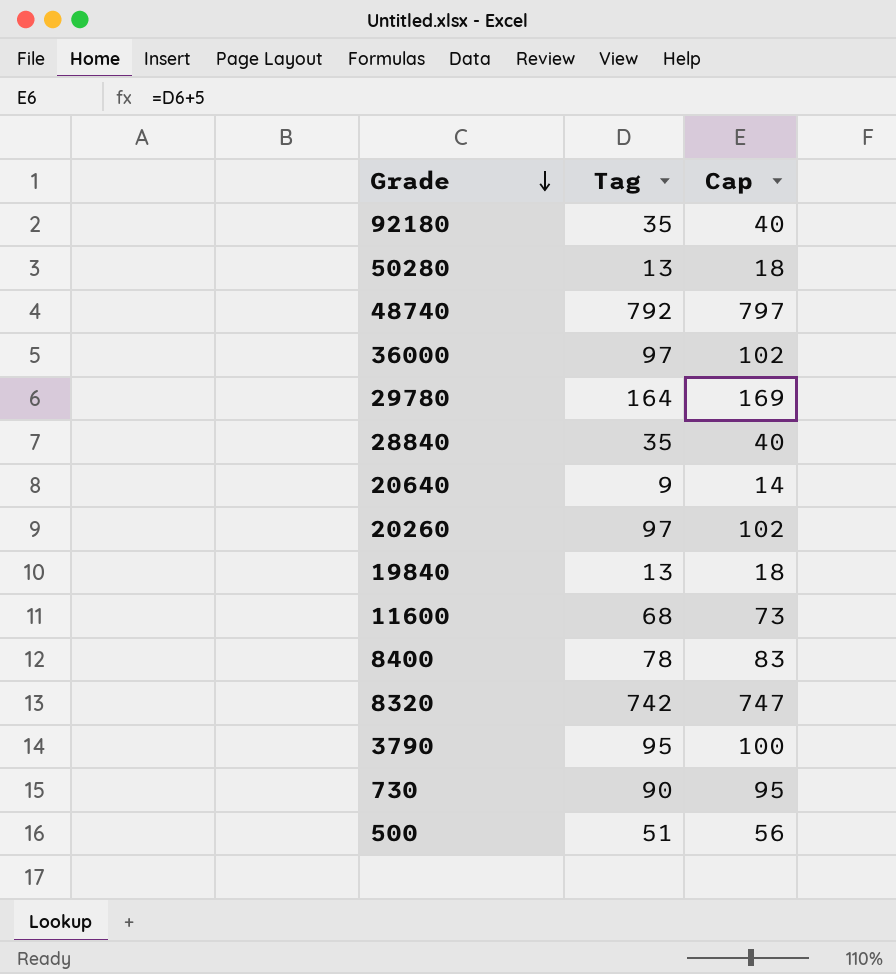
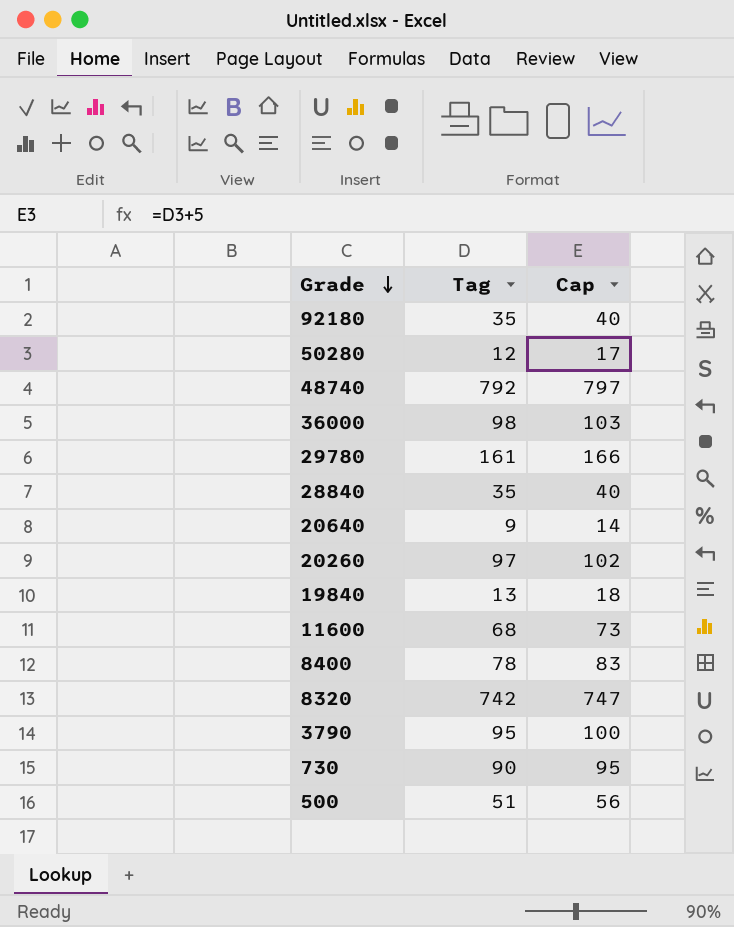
50280 | Tag: 13 -> 12
50280 | Cap: 18 -> 17
36000 | Tag: 97 -> 98
36000 | Cap: 102 -> 103
29780 | Tag: 164 -> 161
29780 | Cap: 169 -> 166

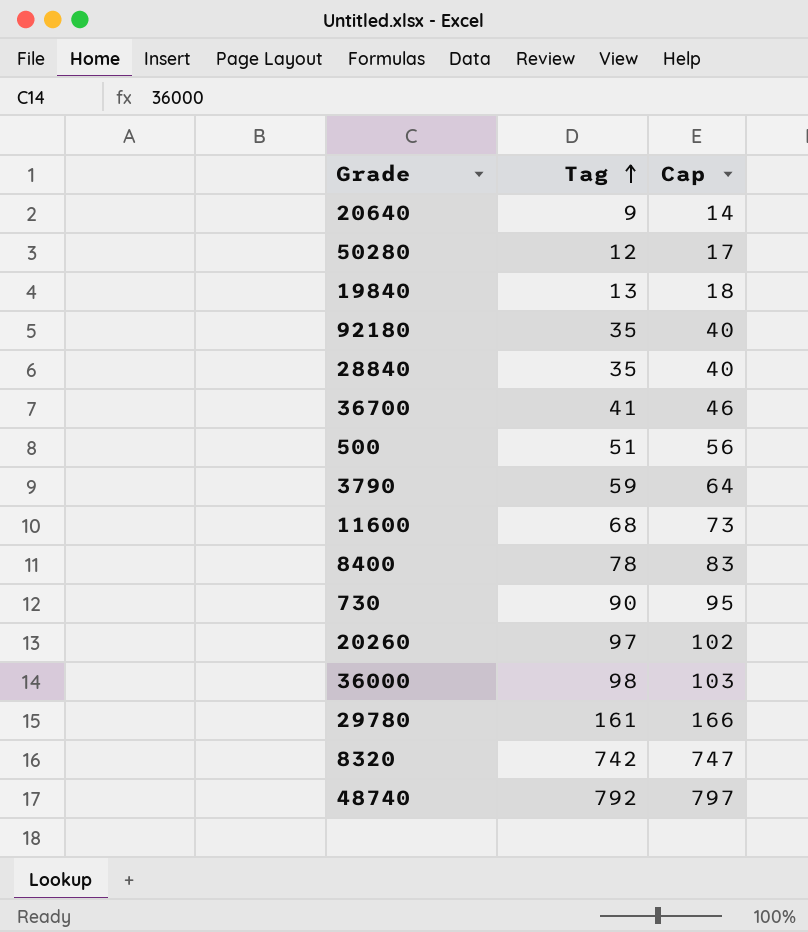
row order: Grade descending -> Tag ascending
row 36700: none -> 41 | 46
3790 | Tag: 95 -> 59
3790 | Cap: 100 -> 64

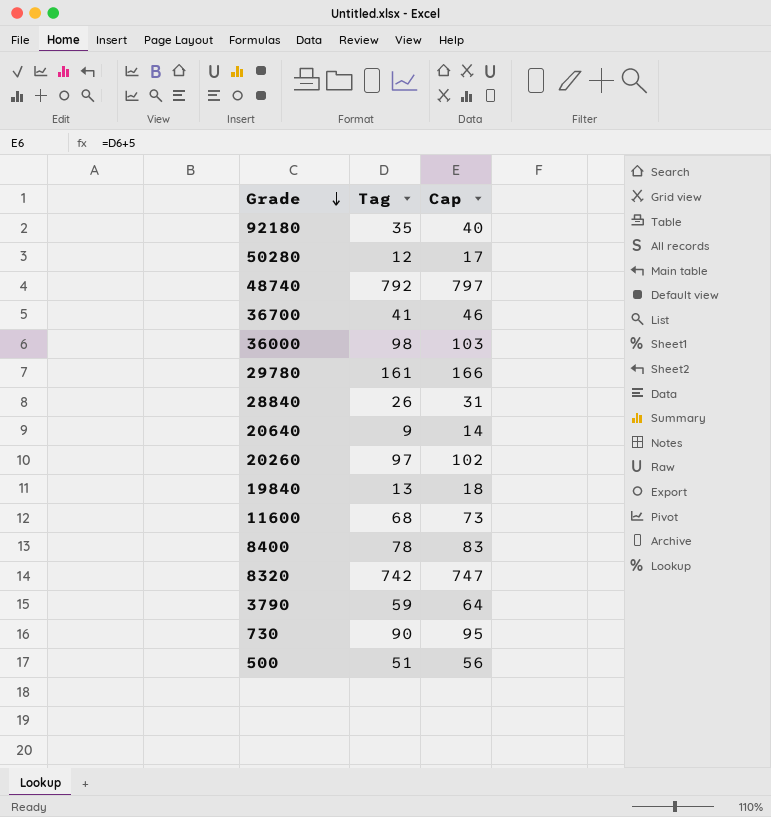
row order: Tag ascending -> Grade descending
28840 | Tag: 35 -> 26
28840 | Cap: 40 -> 31

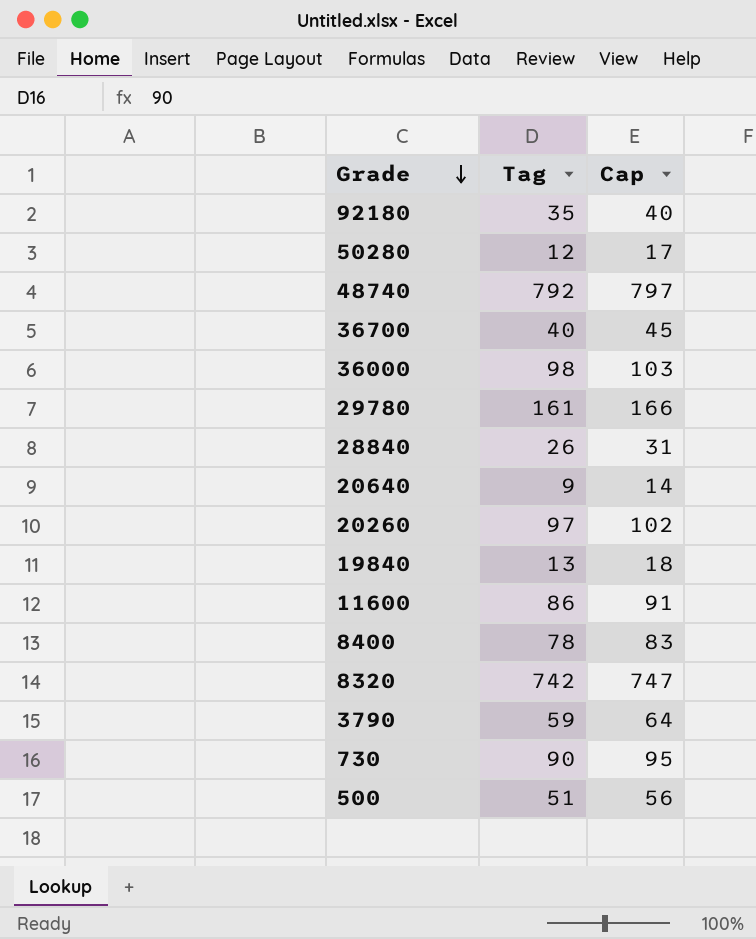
36700 | Tag: 41 -> 40
36700 | Cap: 46 -> 45
11600 | Tag: 68 -> 86
11600 | Cap: 73 -> 91

